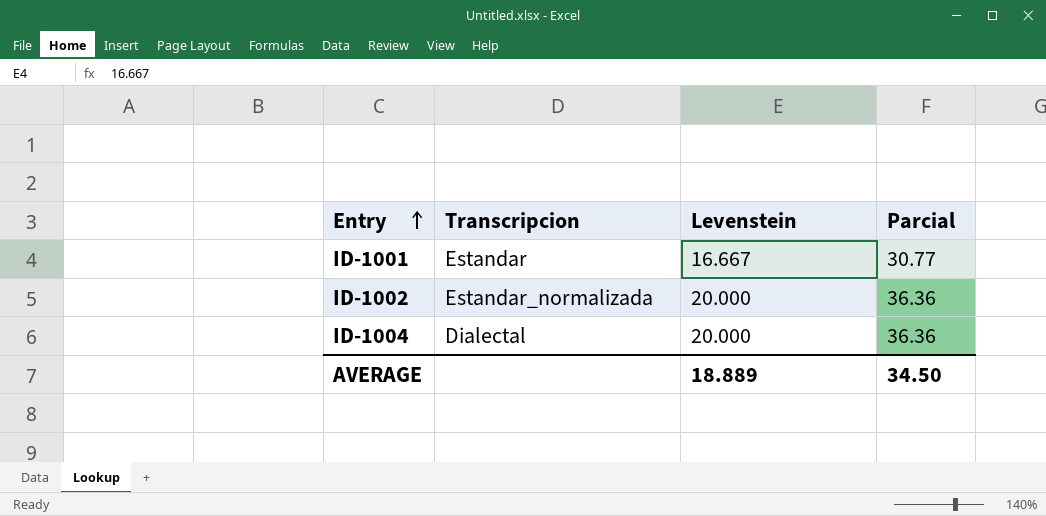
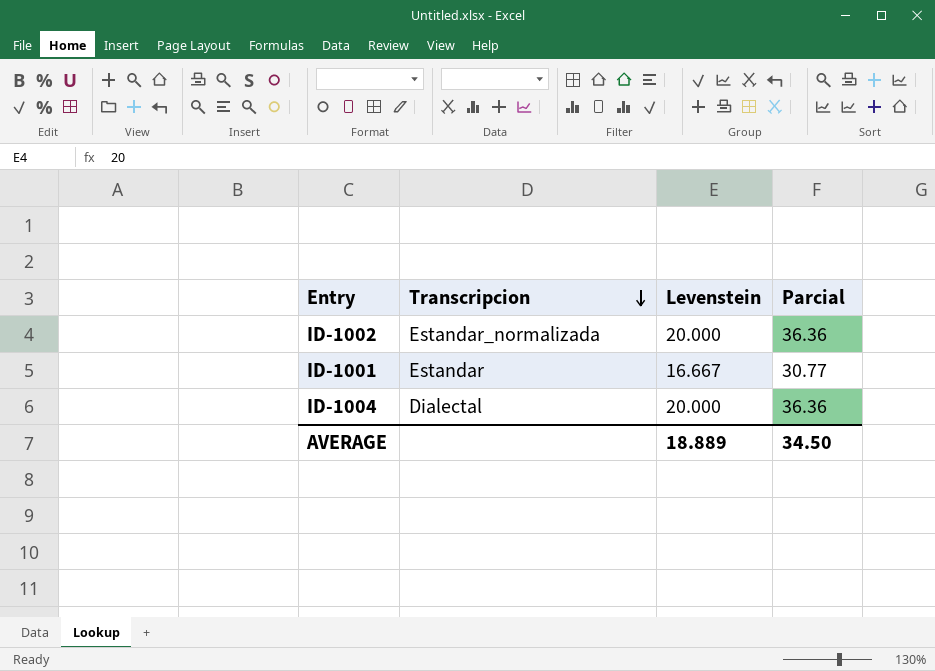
row order: Entry ascending -> Transcripcion descending

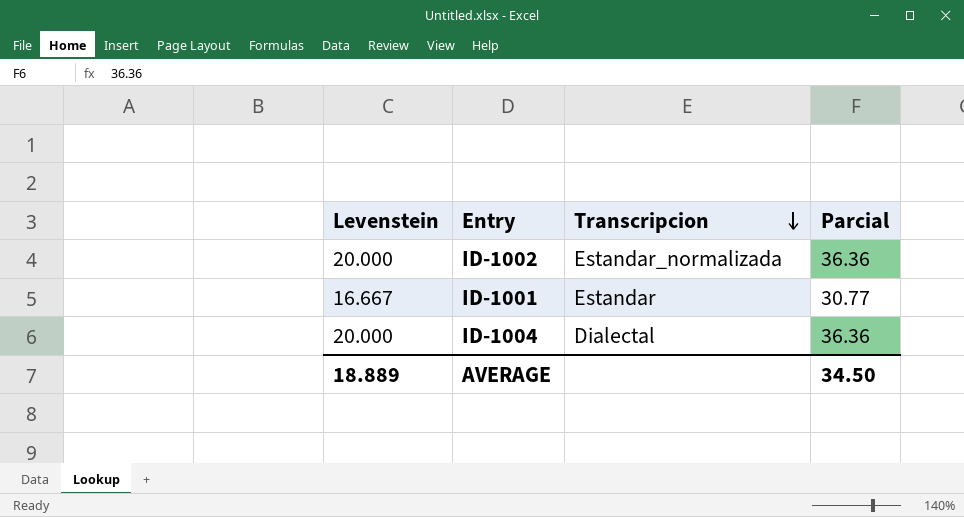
column Levenstein | position: 3 -> 1

